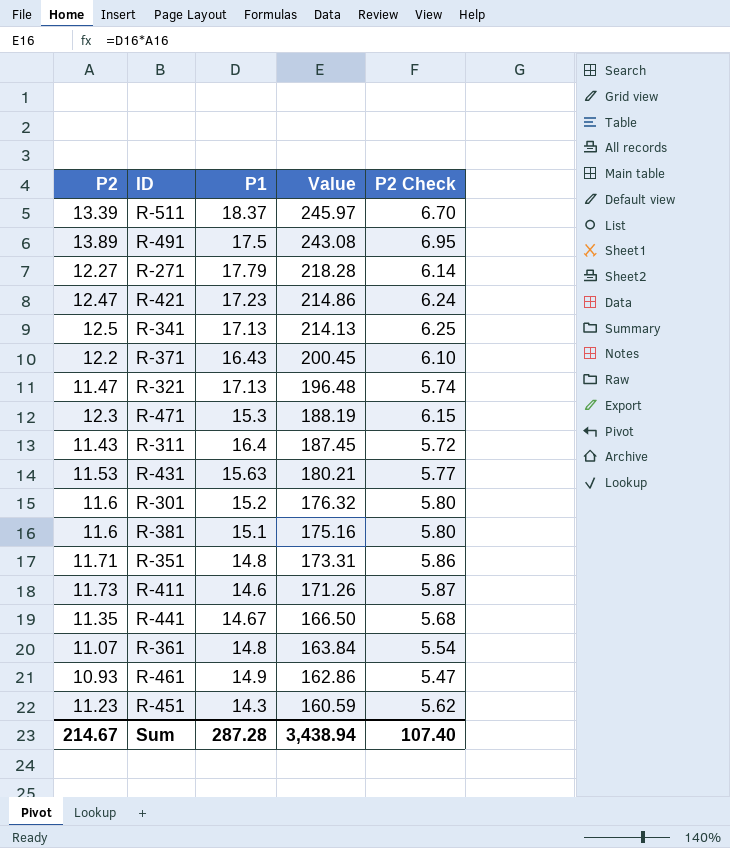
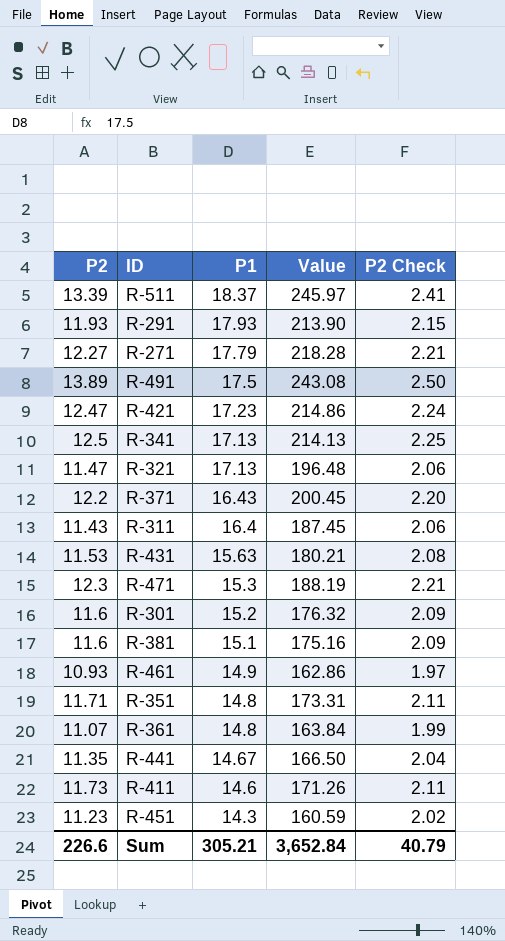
row order: Value descending -> P1 descending
column P2 Check | formula: [P2] * 0.5 -> [P2] * 0.18
row R-291: none -> 11.93 | 17.93 | 213.90 | 2.15
Sum | P2: 214.67 -> 226.6
Sum | P1: 287.28 -> 305.21
Sum | Value: 3,438.94 -> 3,652.84
Sum | P2 Check: 107.40 -> 40.79

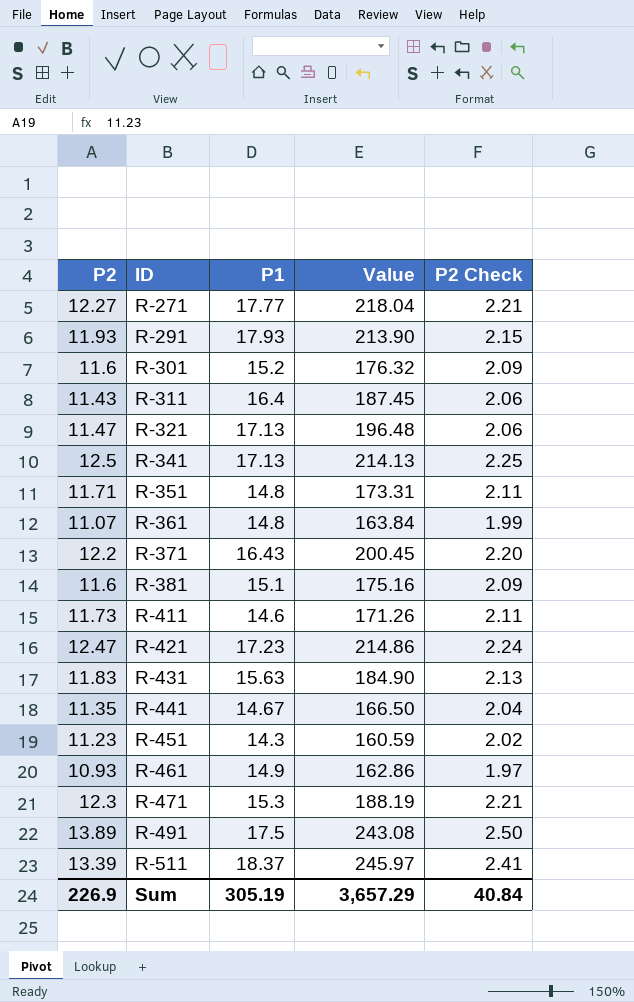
row order: P1 descending -> ID ascending
R-271 | P1: 17.79 -> 17.77
R-271 | Value: 218.28 -> 218.04
R-431 | P2: 11.53 -> 11.83
R-431 | Value: 180.21 -> 184.90
R-431 | P2 Check: 2.08 -> 2.13
Sum | P2: 226.6 -> 226.9
Sum | P1: 305.21 -> 305.19
Sum | Value: 3,652.84 -> 3,657.29
Sum | P2 Check: 40.79 -> 40.84

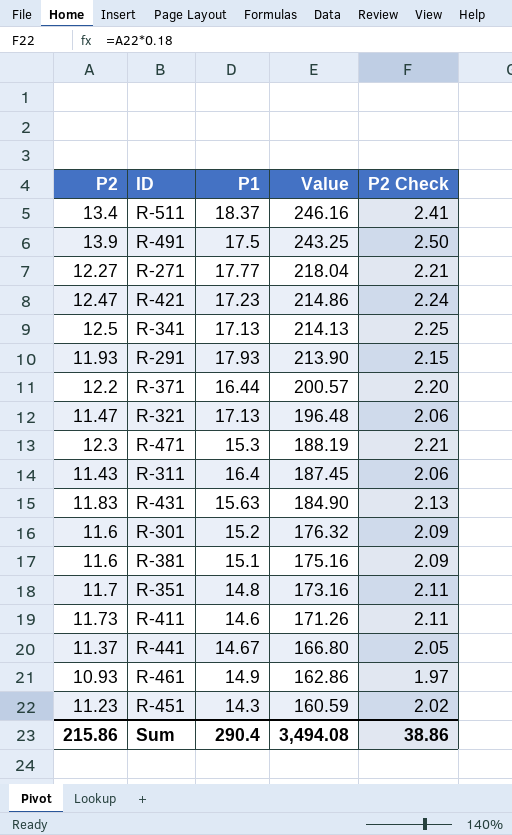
row order: ID ascending -> Value descending
row R-361: 11.07 | 14.8 | 163.84 | 1.99 -> none
R-511 | P2: 13.39 -> 13.4
R-511 | Value: 245.97 -> 246.16
R-491 | P2: 13.89 -> 13.9
R-491 | Value: 243.08 -> 243.25
R-371 | P1: 16.43 -> 16.44
R-371 | Value: 200.45 -> 200.57
R-351 | P2: 11.71 -> 11.7
R-351 | Value: 173.31 -> 173.16
R-441 | P2: 11.35 -> 11.37
R-441 | Value: 166.50 -> 166.80
R-441 | P2 Check: 2.04 -> 2.05
Sum | P2: 226.9 -> 215.86
Sum | P1: 305.19 -> 290.4
Sum | Value: 3,657.29 -> 3,494.08
Sum | P2 Check: 40.84 -> 38.86

